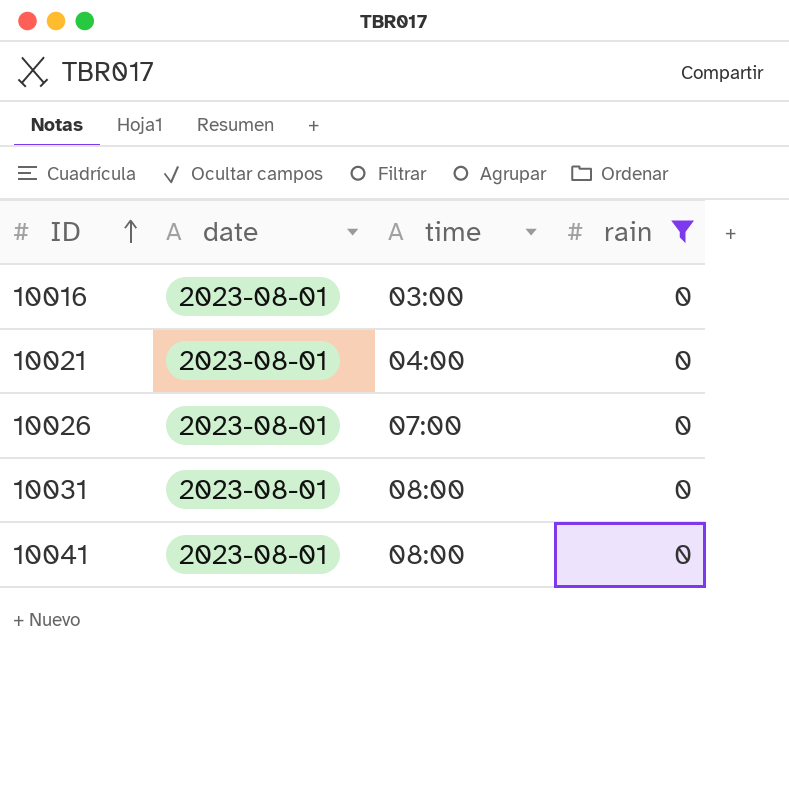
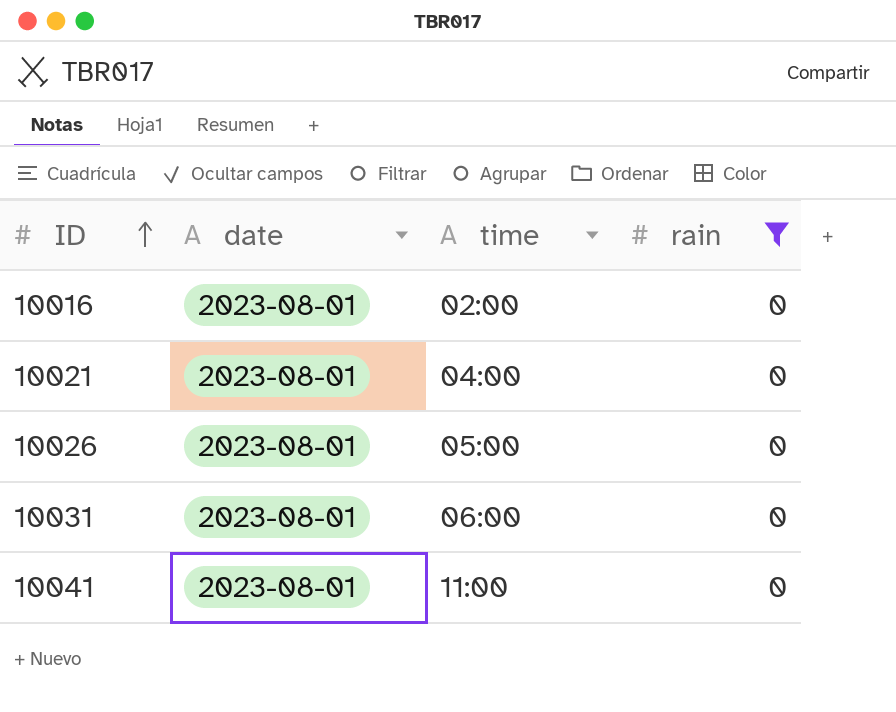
10016 | time: 03:00 -> 02:00
10026 | time: 07:00 -> 05:00
10031 | time: 08:00 -> 06:00
10041 | time: 08:00 -> 11:00

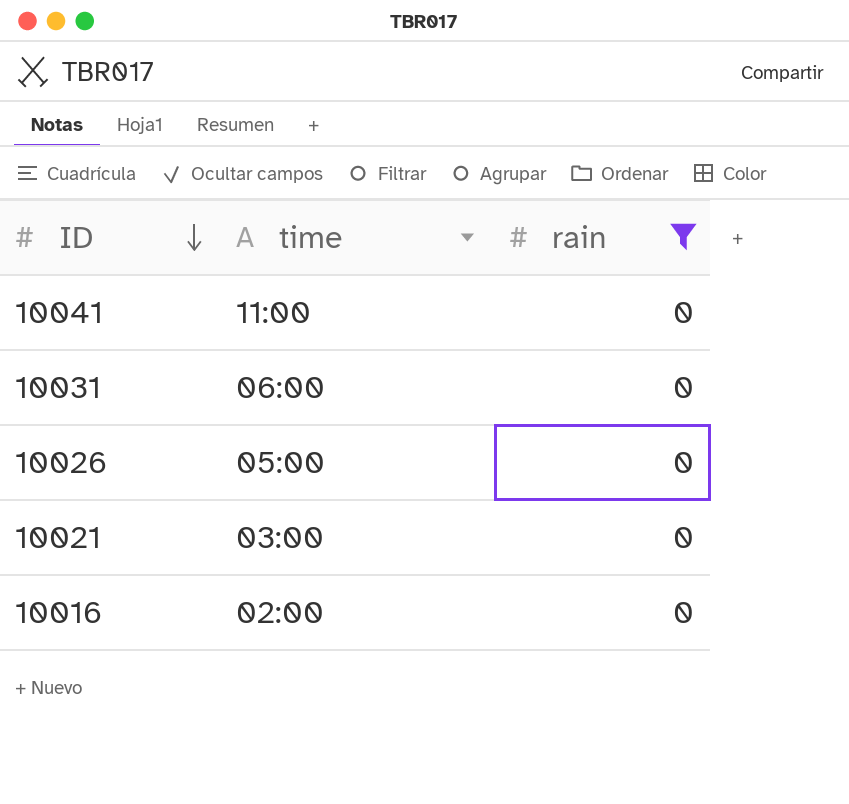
row order: ID ascending -> ID descending
column date | position: 2 -> none
10021 | time: 04:00 -> 03:00

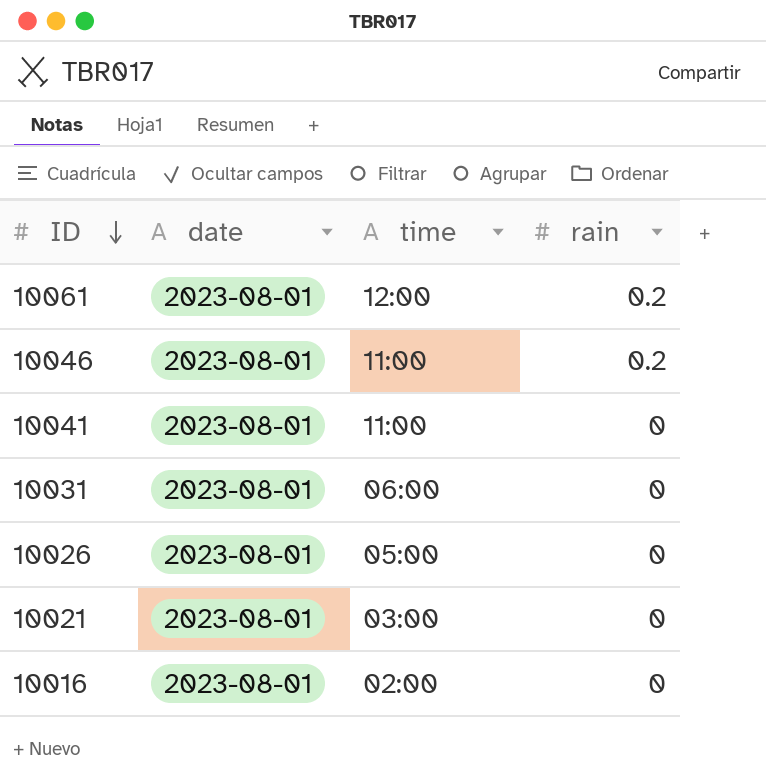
filter: rain = 0 -> none
column date | position: none -> 2

